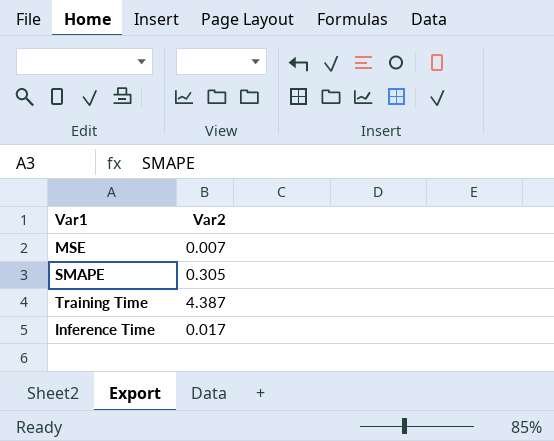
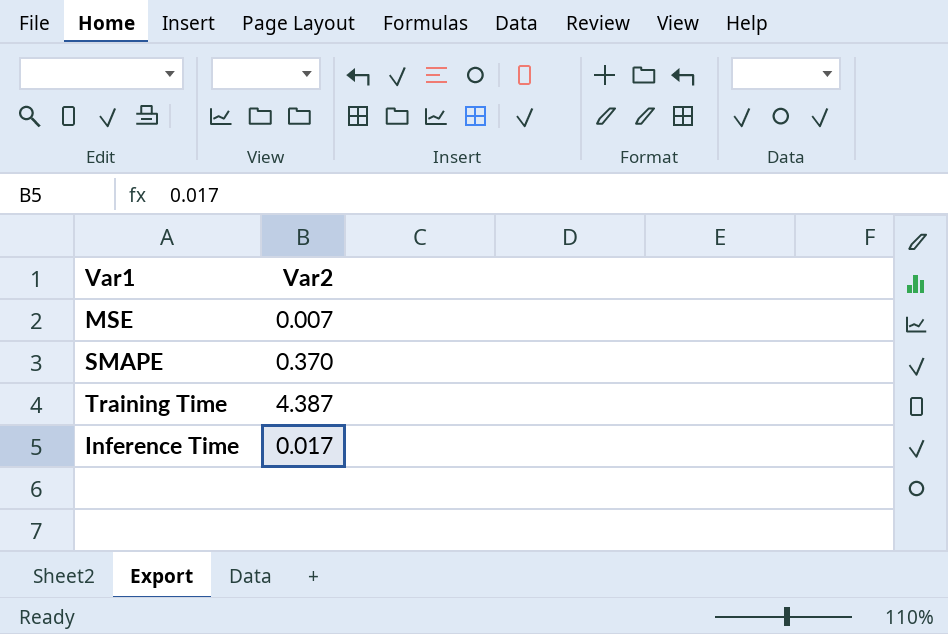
SMAPE | Var2: 0.305 -> 0.370

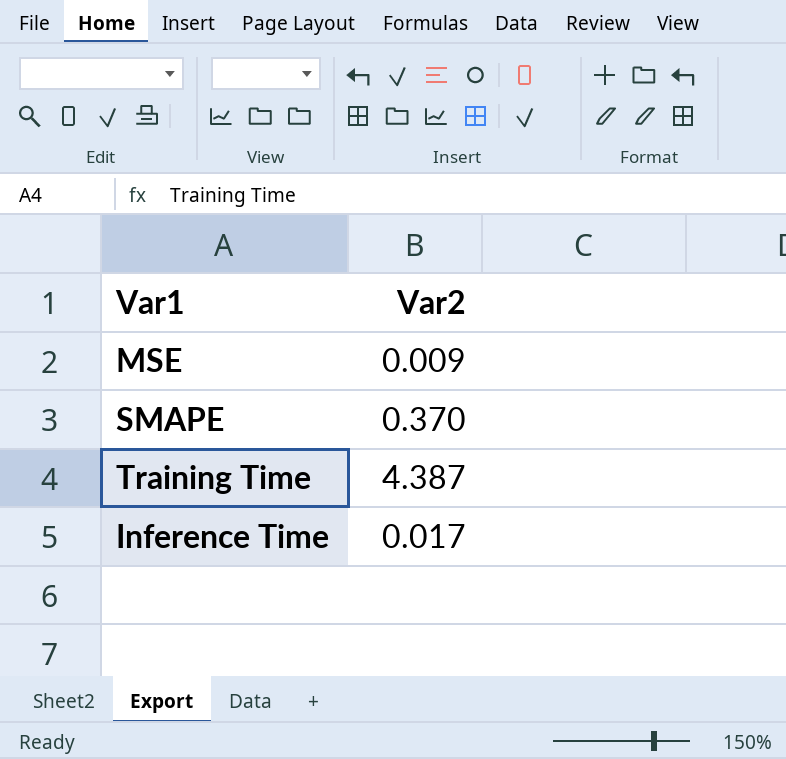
MSE | Var2: 0.007 -> 0.009

